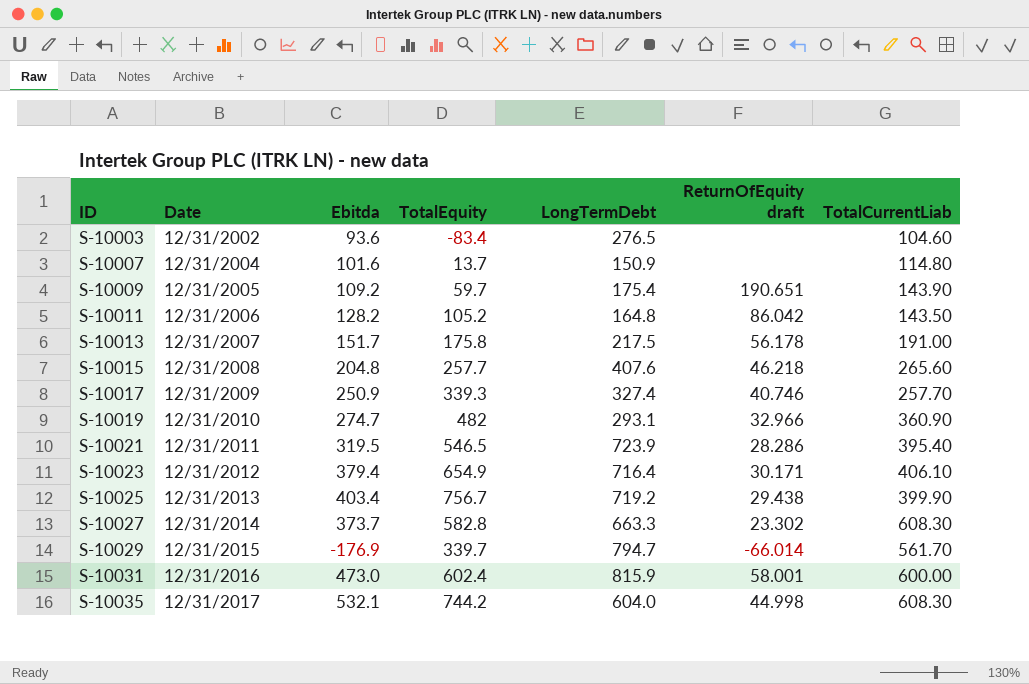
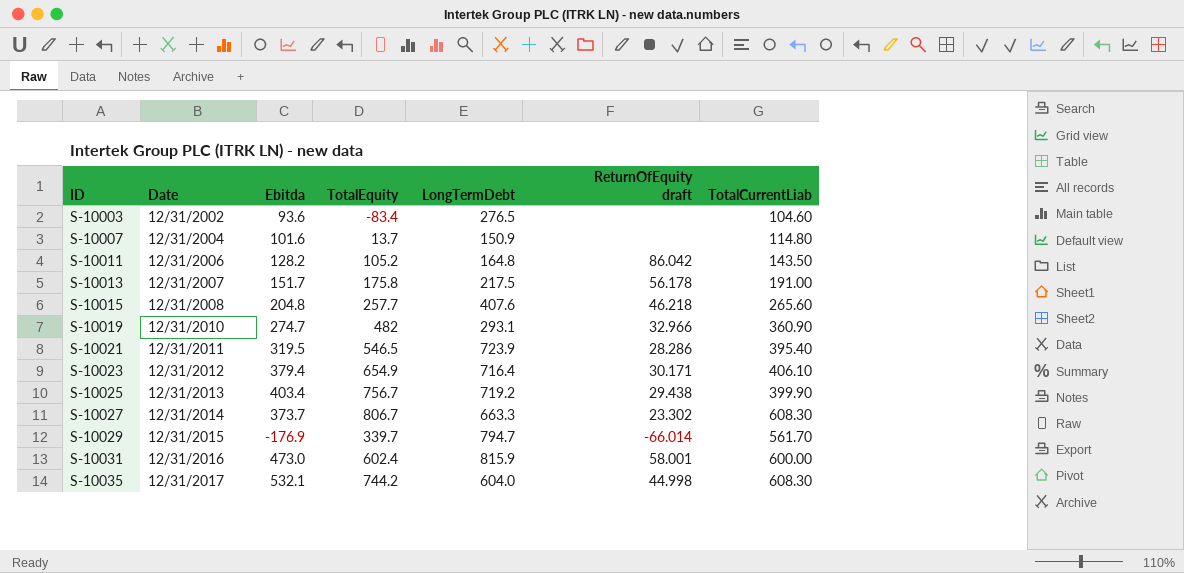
row S-10009: 12/31/2005 | 109.2 | 59.7 | 175.4 | 190.651 | 143.90 -> none
row S-10017: 12/31/2009 | 250.9 | 339.3 | 327.4 | 40.746 | 257.70 -> none
S-10027 | TotalEquity: 582.8 -> 806.7

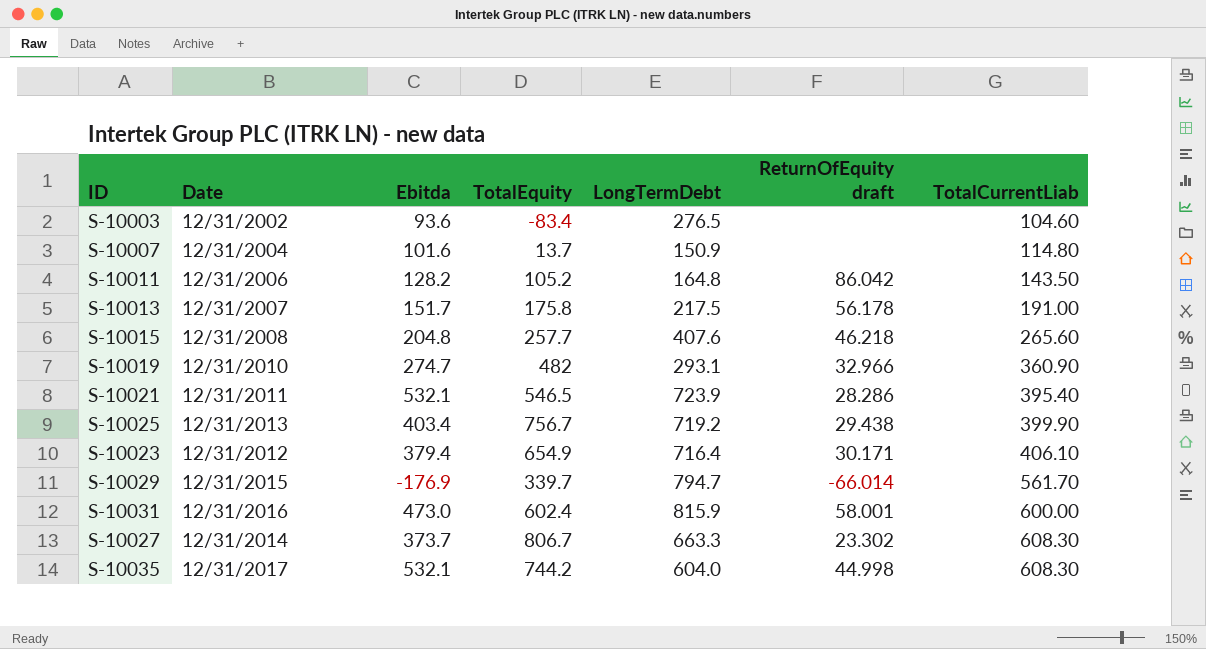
row order: ID ascending -> TotalCurrentLiab ascending
S-10021 | Ebitda: 319.5 -> 532.1

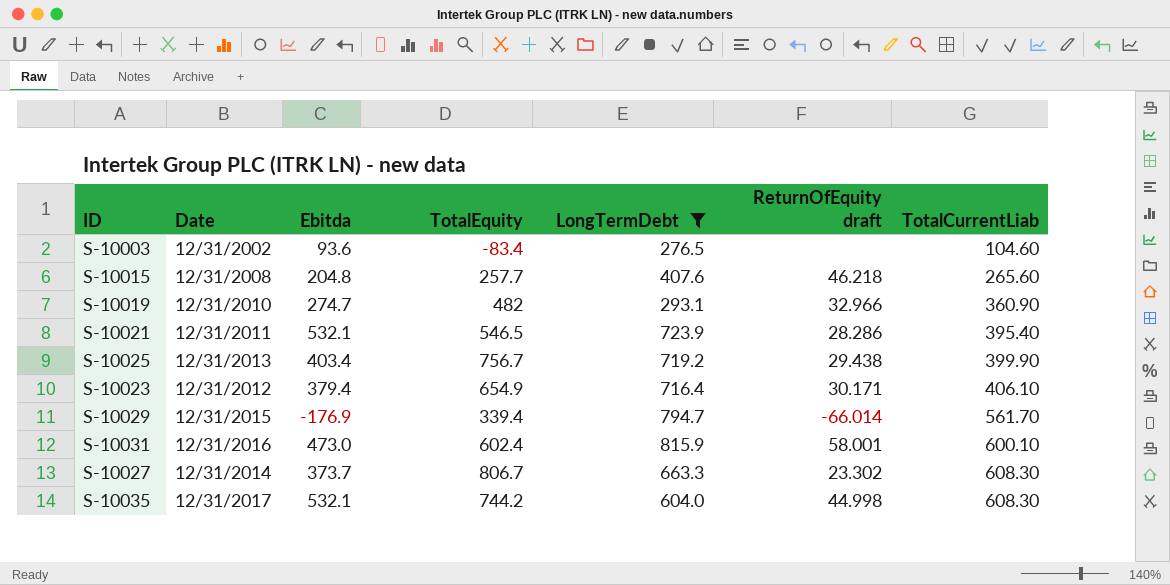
filter: none -> LongTermDebt >= 276.5
S-10029 | TotalEquity: 339.7 -> 339.4
S-10031 | TotalCurrentLiab: 600.00 -> 600.10

